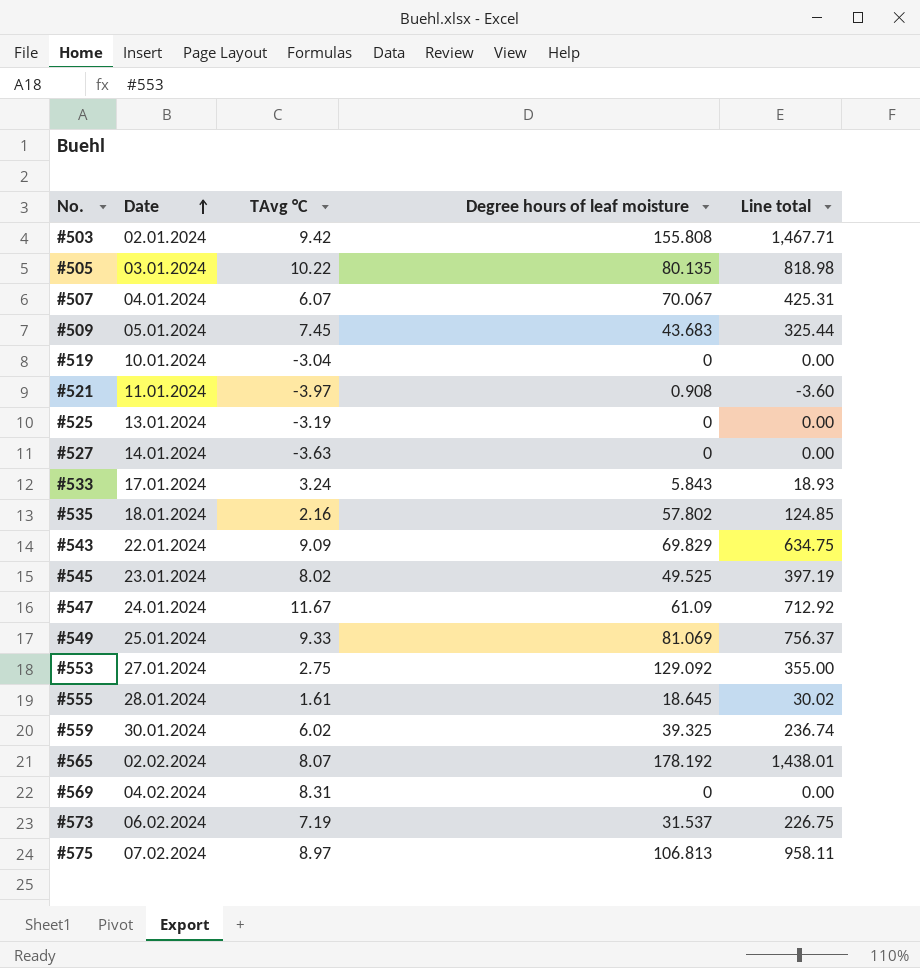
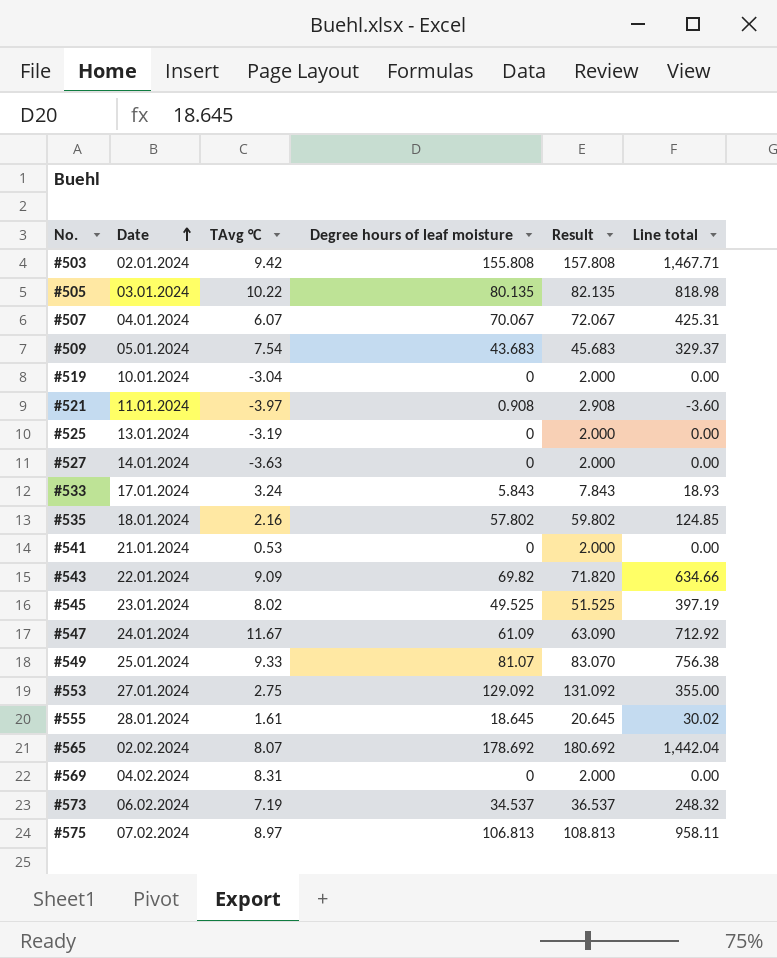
column Result | formula: none -> [Degree hours of leaf moisture] + 2
row #559: 30.01.2024 | 6.02 | 39.325 | 236.74 -> none
#509 | TAvg °C: 7.45 -> 7.54
#509 | Line total: 325.44 -> 329.37
row #541: none -> 21.01.2024 | 0.53 | 0 | 2.000 | 0.00
#543 | Degree hours of leaf moisture: 69.829 -> 69.82
#543 | Line total: 634.75 -> 634.66
#549 | Degree hours of leaf moisture: 81.069 -> 81.07
#549 | Line total: 756.37 -> 756.38
#565 | Degree hours of leaf moisture: 178.192 -> 178.692
#565 | Line total: 1,438.01 -> 1,442.04
#573 | Degree hours of leaf moisture: 31.537 -> 34.537
#573 | Line total: 226.75 -> 248.32

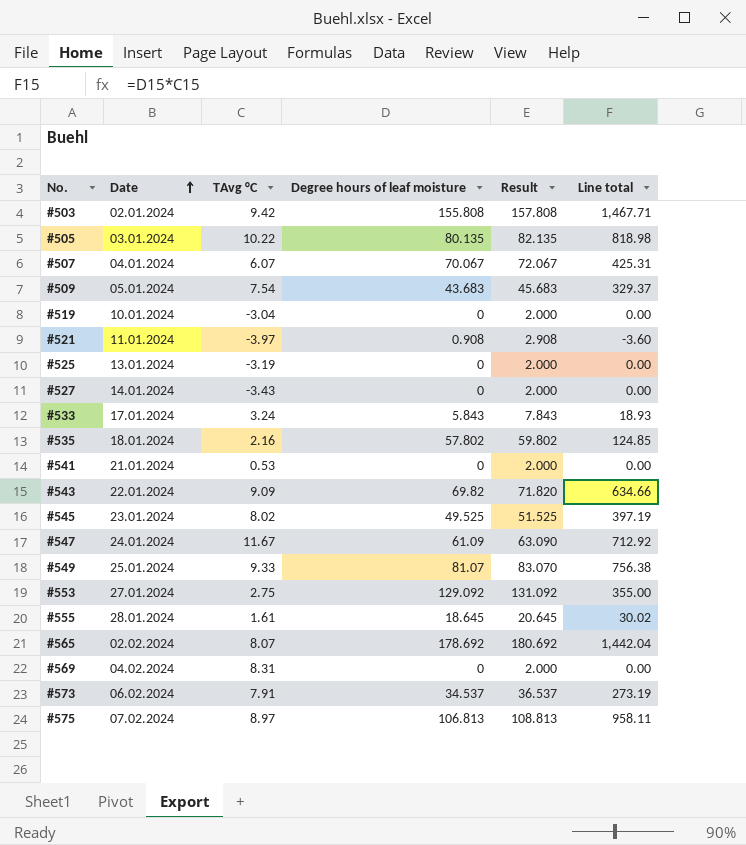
#527 | TAvg °C: -3.63 -> -3.43
#573 | TAvg °C: 7.19 -> 7.91
#573 | Line total: 248.32 -> 273.19

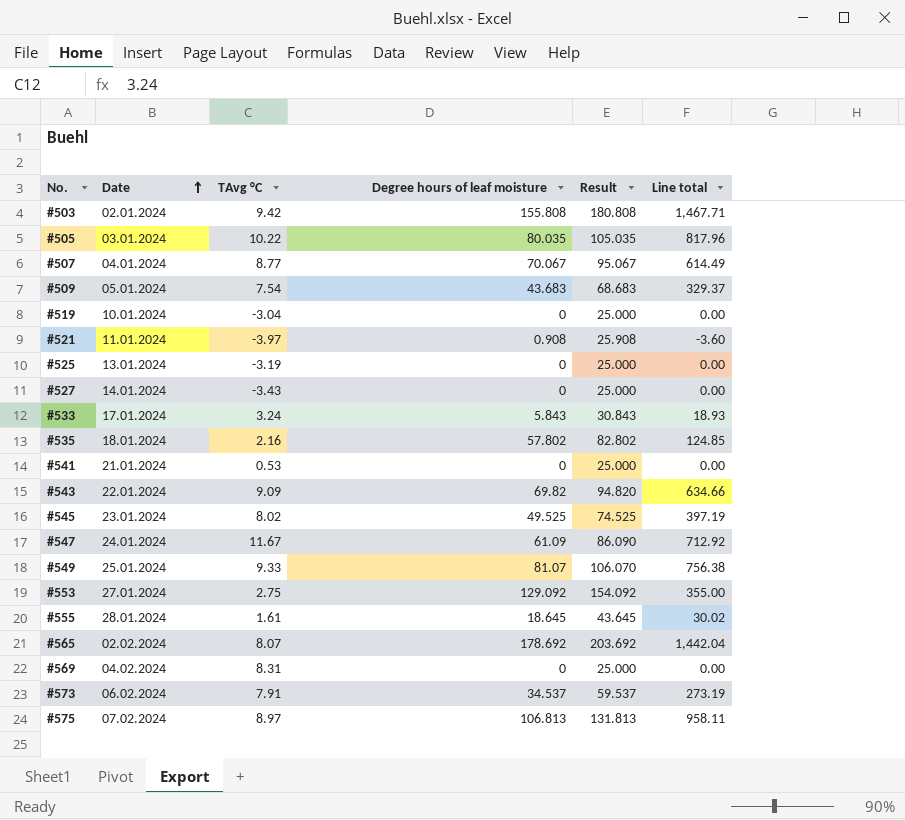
column Result | formula: [Degree hours of leaf moisture] + 2 -> [Degree hours of leaf moisture] + 25
#505 | Degree hours of leaf moisture: 80.135 -> 80.035
#505 | Line total: 818.98 -> 817.96
#507 | TAvg °C: 6.07 -> 8.77
#507 | Line total: 425.31 -> 614.49

